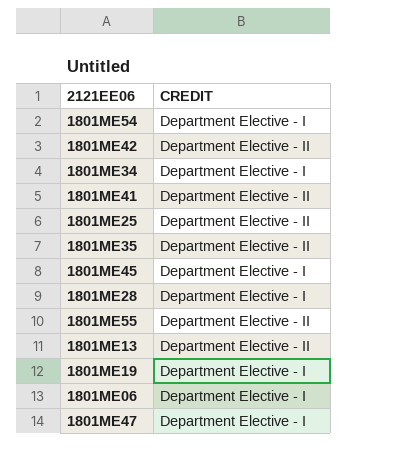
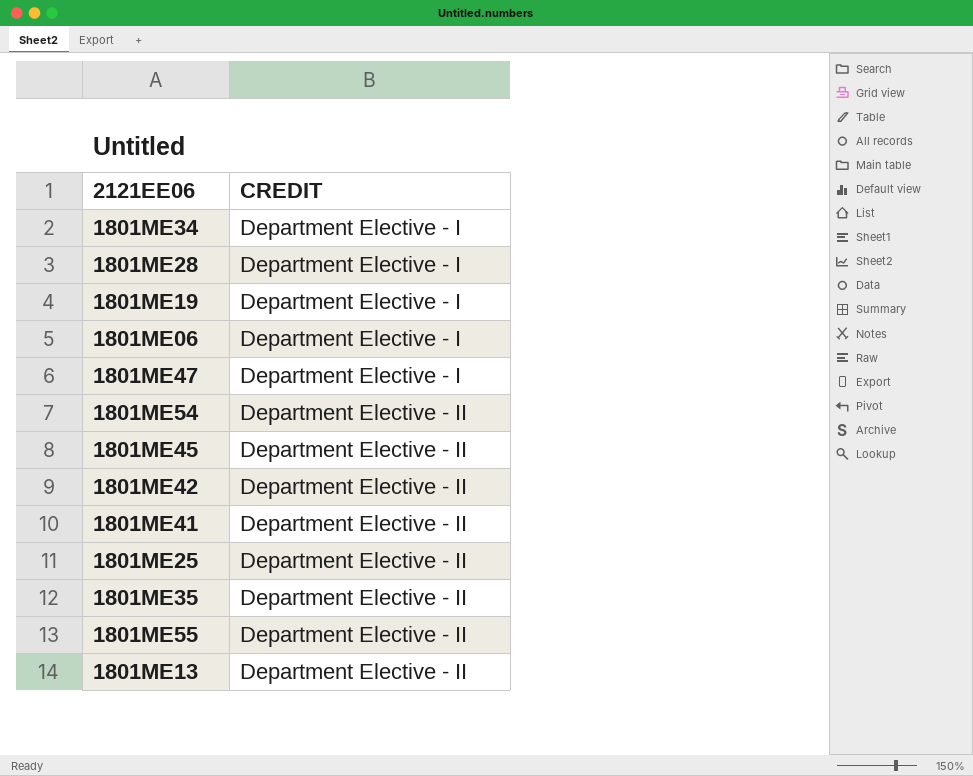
row order: none -> CREDIT ascending
1801ME54 | CREDIT: Department Elective - I -> Department Elective - II
1801ME45 | CREDIT: Department Elective - I -> Department Elective - II

